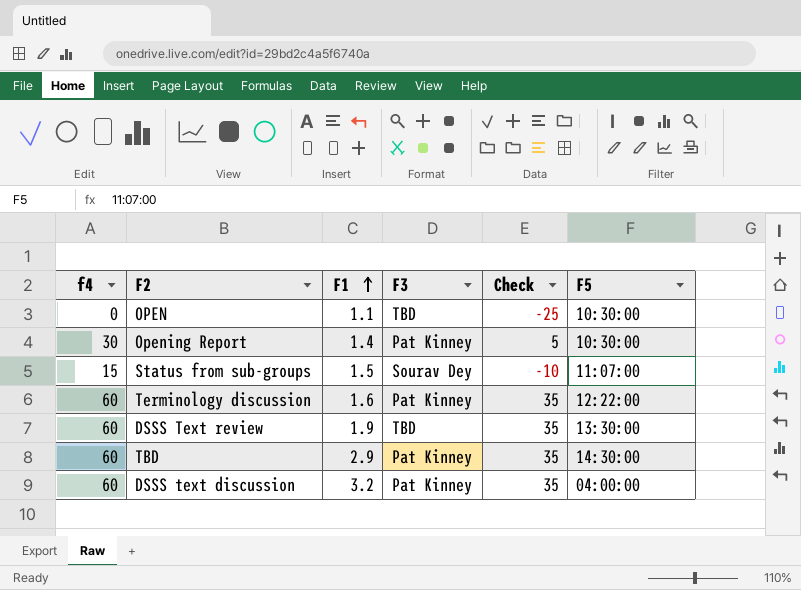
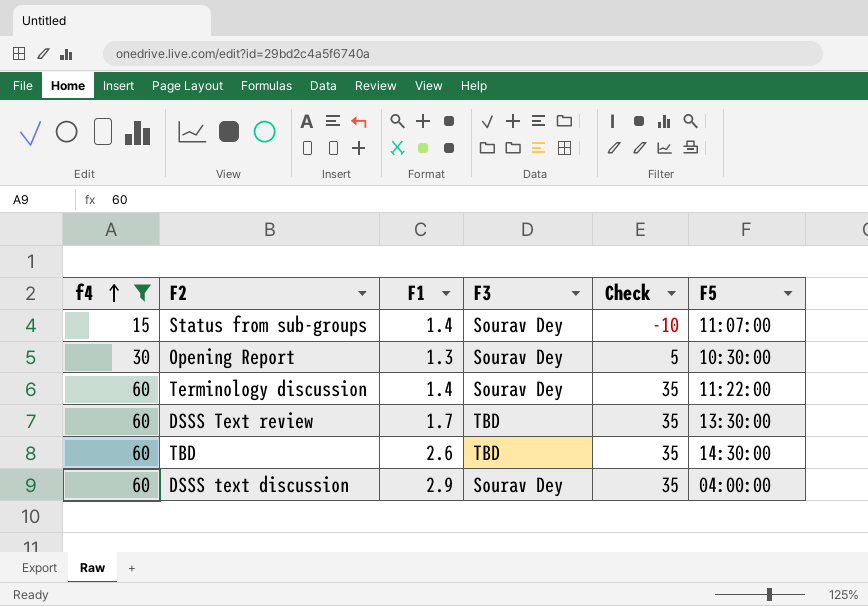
filter: none -> f4 != 0
row order: F1 ascending -> f4 ascending
Status from sub-groups | F1: 1.5 -> 1.4
Opening Report | F1: 1.4 -> 1.3
Opening Report | F3: Pat Kinney -> Sourav Dey
Terminology discussion | F1: 1.6 -> 1.4
Terminology discussion | F3: Pat Kinney -> Sourav Dey
Terminology discussion | F5: 12:22:00 -> 11:22:00
DSSS Text review | F1: 1.9 -> 1.7
TBD | F1: 2.9 -> 2.6
TBD | F3: Pat Kinney -> TBD
DSSS text discussion | F1: 3.2 -> 2.9
DSSS text discussion | F3: Pat Kinney -> Sourav Dey

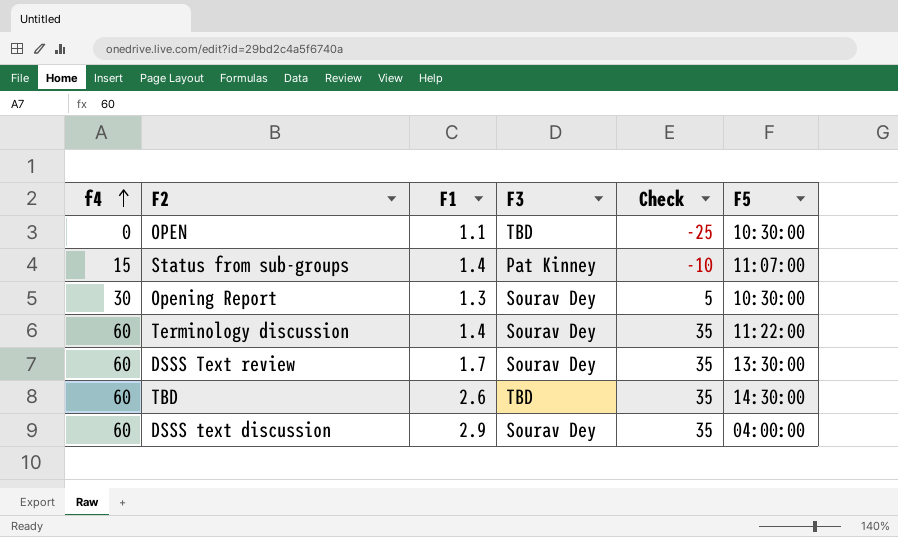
filter: f4 != 0 -> none
Status from sub-groups | F3: Sourav Dey -> Pat Kinney
DSSS Text review | F3: TBD -> Sourav Dey

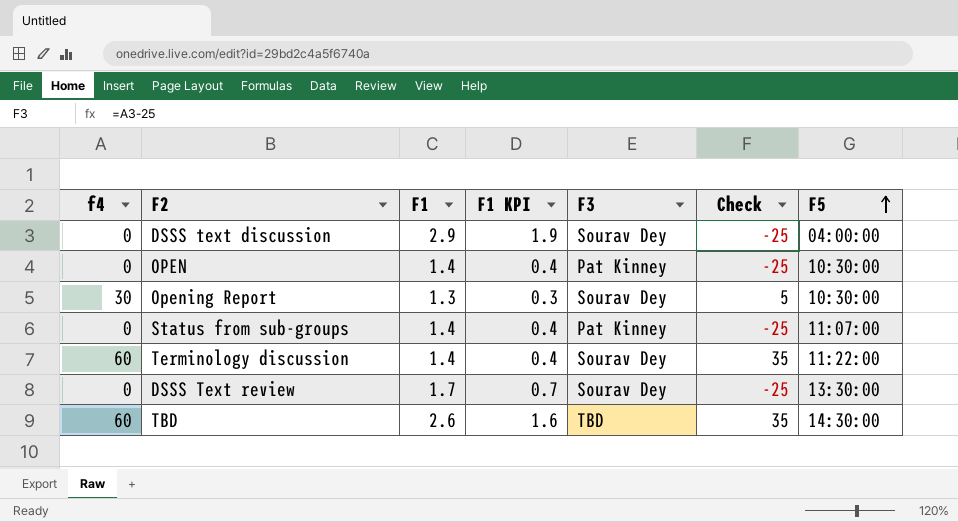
row order: f4 ascending -> F5 ascending
column F1 KPI | formula: none -> [F1] - 1
DSSS text discussion | f4: 60 -> 0
DSSS text discussion | Check: 35 -> -25
OPEN | F1: 1.1 -> 1.4
OPEN | F3: TBD -> Pat Kinney
Status from sub-groups | f4: 15 -> 0
Status from sub-groups | Check: -10 -> -25
DSSS Text review | f4: 60 -> 0
DSSS Text review | Check: 35 -> -25

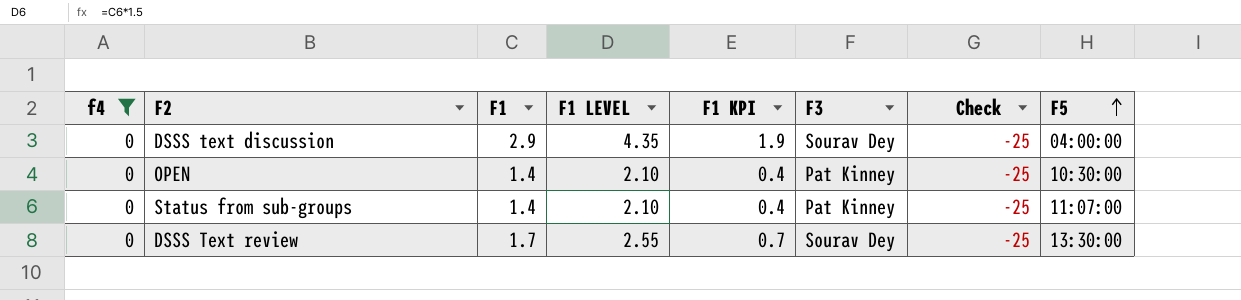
filter: none -> f4 = 0
column F1 LEVEL | formula: none -> [F1] * 1.5

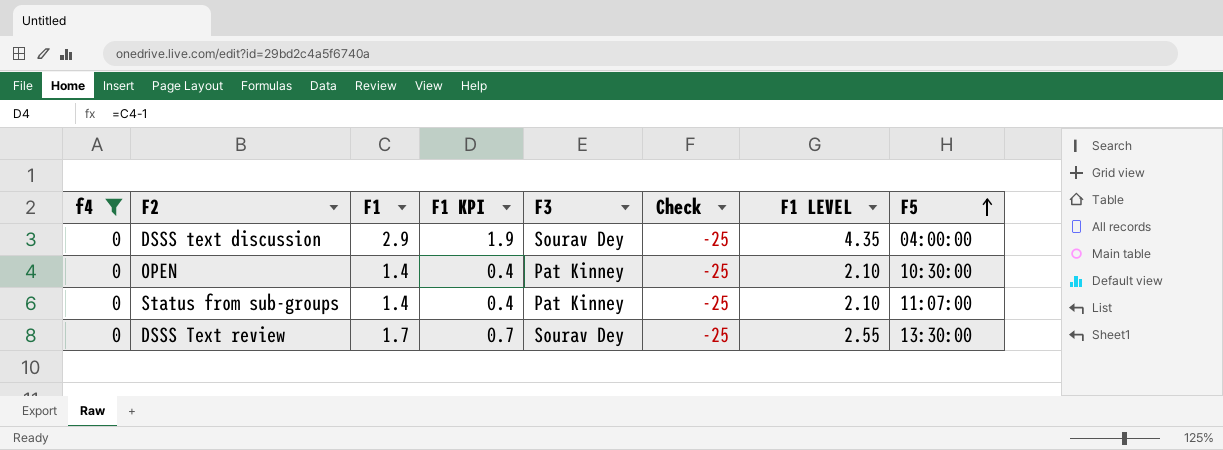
column F1 LEVEL | position: 4 -> 7

